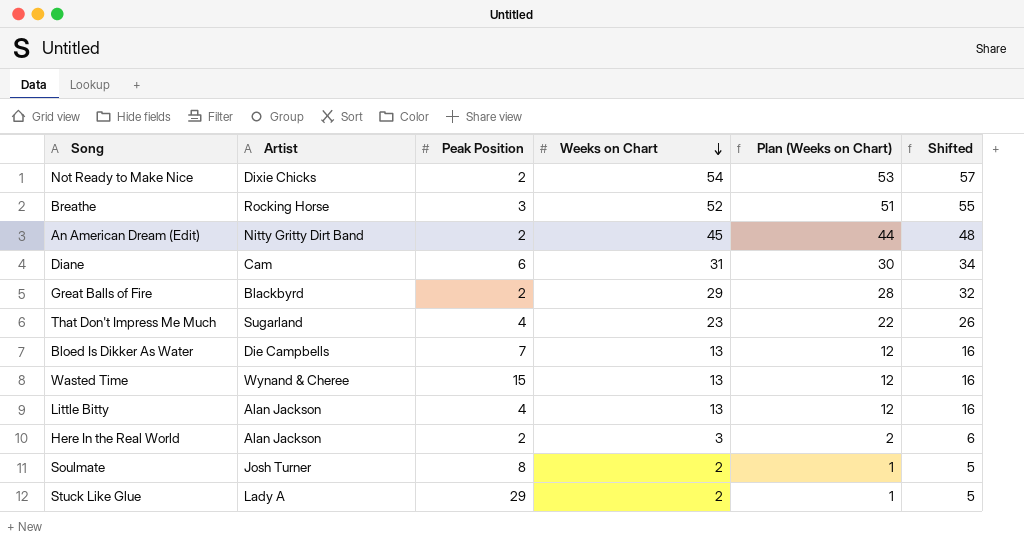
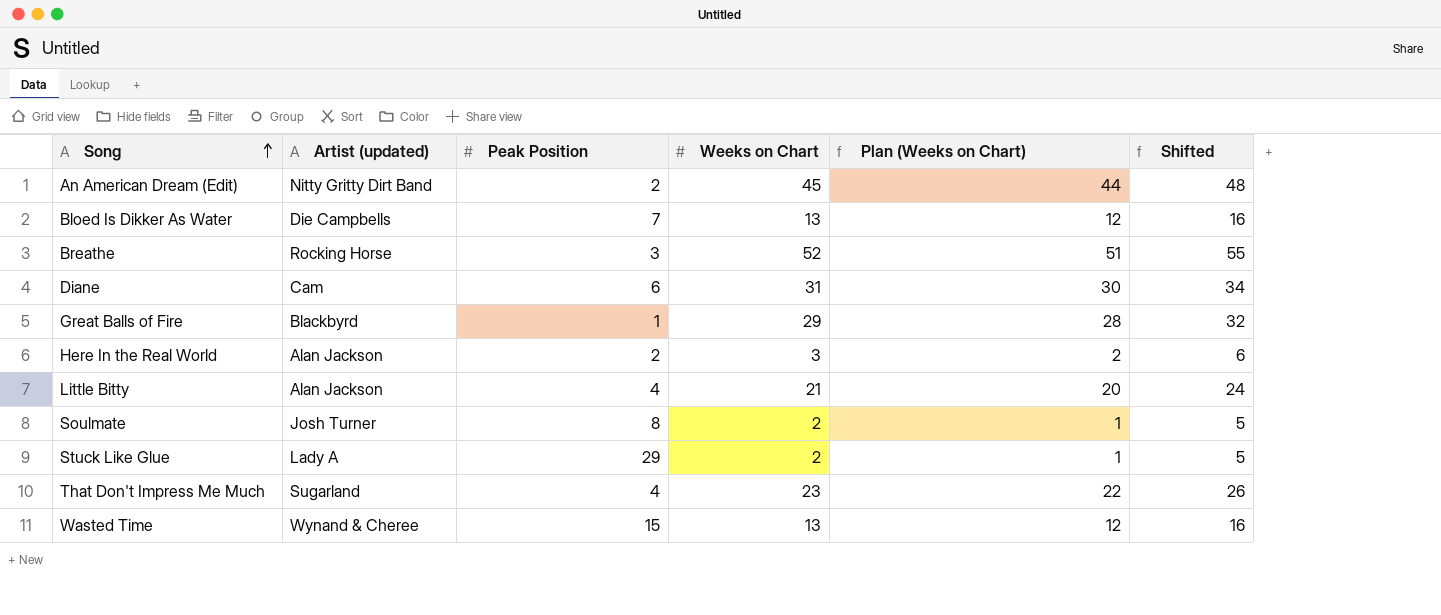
row order: Weeks on Chart descending -> Song ascending
column name: Artist -> Artist (updated)
row Not Ready to Make Nice: Dixie Chicks | 2 | 54 | 53 | 57 -> none
Great Balls of Fire | Peak Position: 2 -> 1
Little Bitty | Weeks on Chart: 13 -> 21
Little Bitty | Plan (Weeks on Chart): 12 -> 20
Little Bitty | Shifted: 16 -> 24

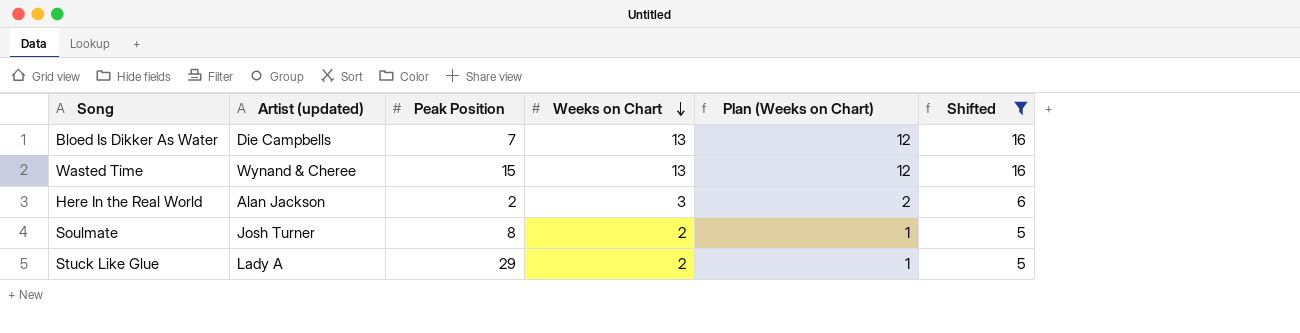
filter: none -> Shifted <= 16
row order: Song ascending -> Weeks on Chart descending

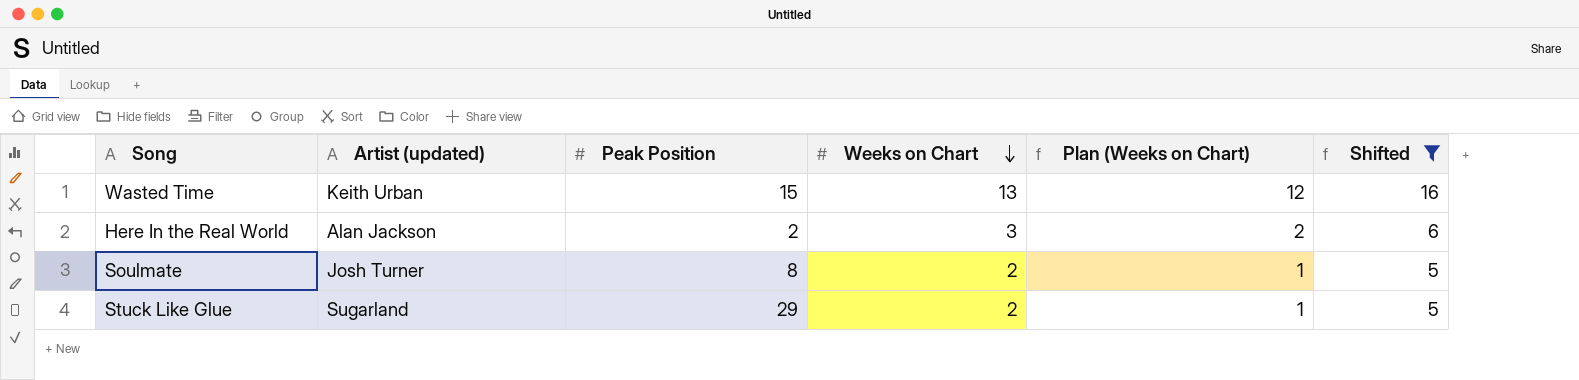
row Bloed Is Dikker As Water: Die Campbells | 7 | 13 | 12 | 16 -> none
Wasted Time | Artist (updated): Wynand & Cheree -> Keith Urban
Stuck Like Glue | Artist (updated): Lady A -> Sugarland

